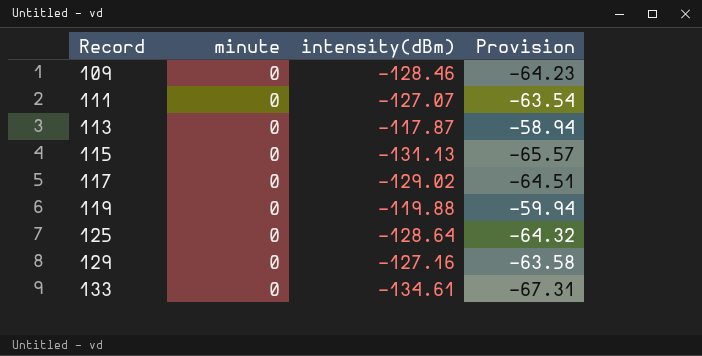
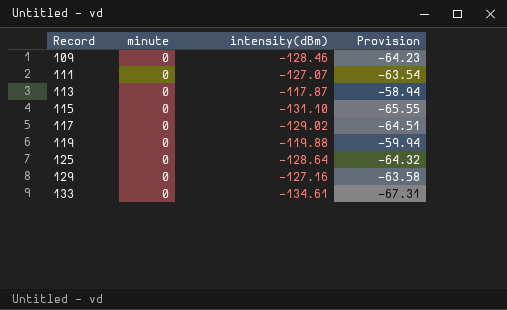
115 | intensity(dBm): -131.13 -> -131.10
115 | Provision: -65.57 -> -65.55

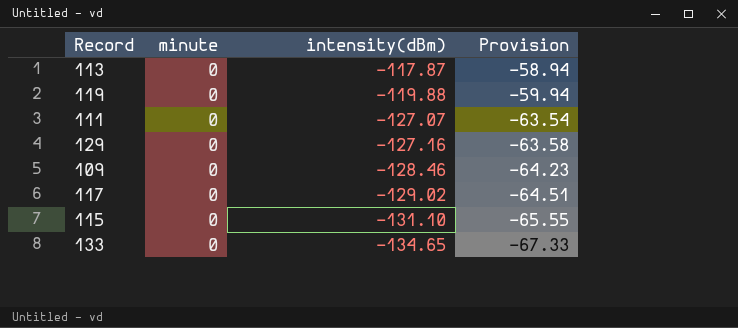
row order: Record ascending -> intensity(dBm) descending
row 125: 0 | -128.64 | -64.32 -> none
133 | intensity(dBm): -134.61 -> -134.65
133 | Provision: -67.31 -> -67.33

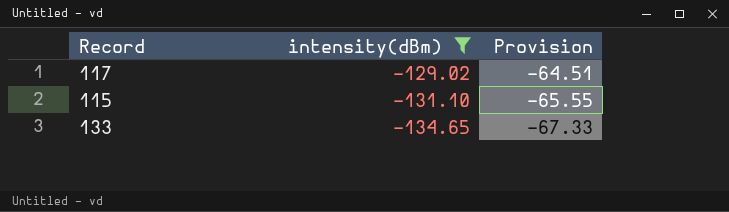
filter: none -> intensity(dBm) <= -129.02
column minute | position: 2 -> none

